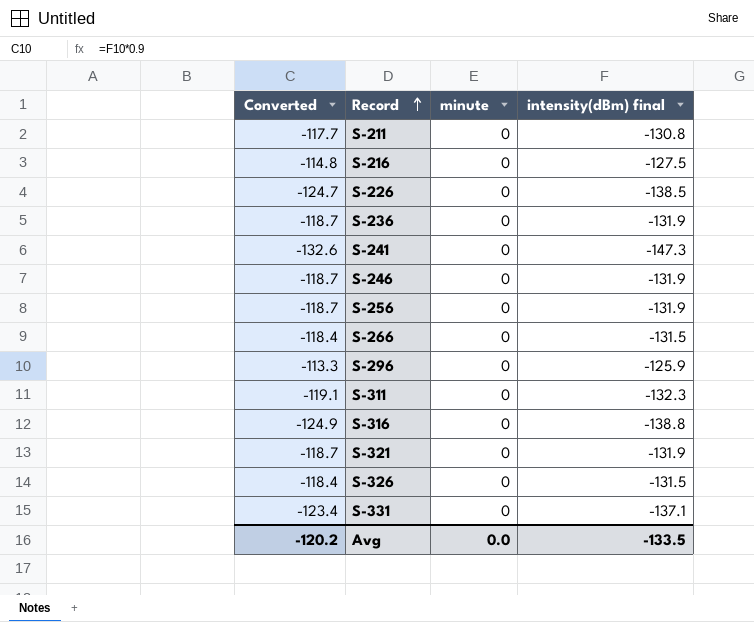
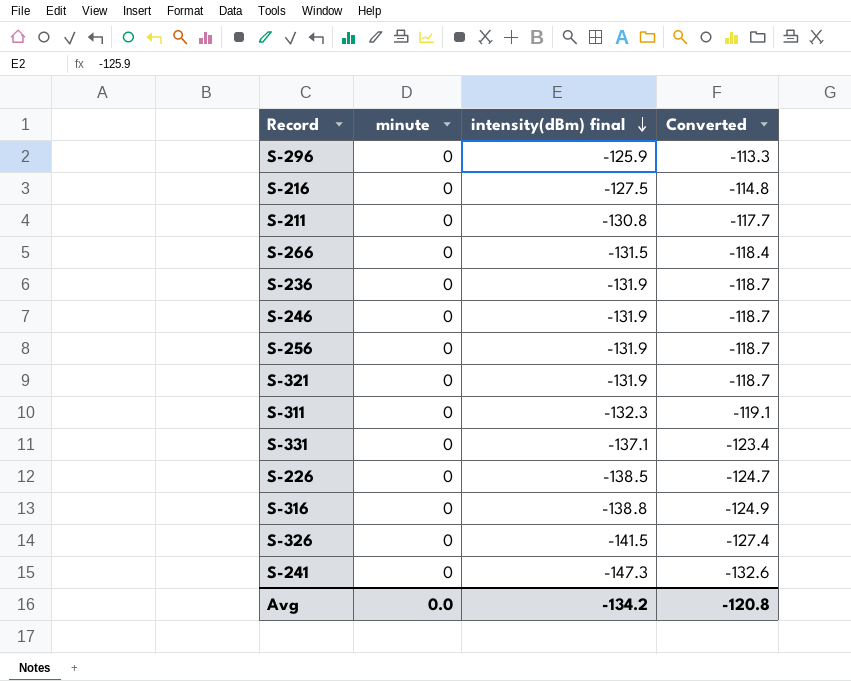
row order: Record ascending -> intensity(dBm) final descending
column Converted | position: 1 -> 4
S-326 | intensity(dBm) final: -131.5 -> -141.5
S-326 | Converted: -118.4 -> -127.4
Avg | intensity(dBm) final: -133.5 -> -134.2
Avg | Converted: -120.2 -> -120.8

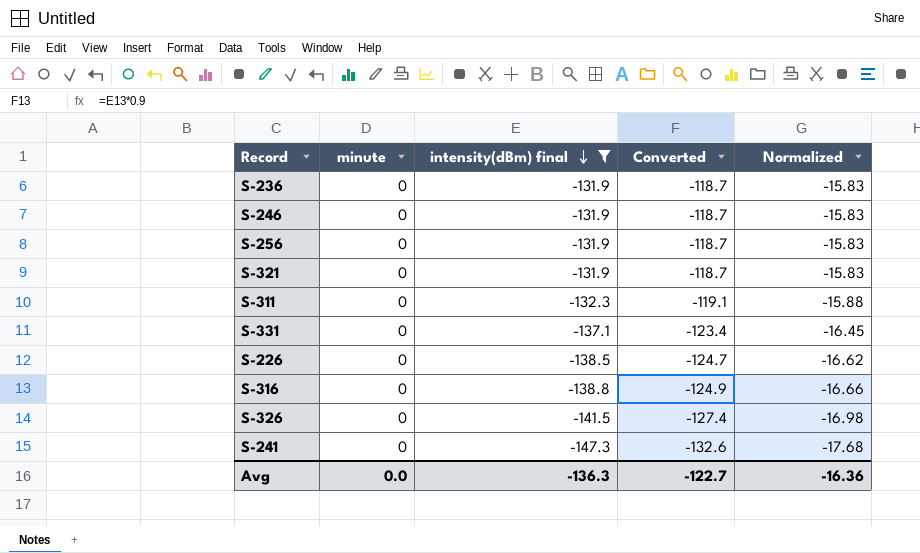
filter: none -> intensity(dBm) final <= -131.9
column Normalized | formula: none -> [intensity(dBm) final] * 0.12
Avg | intensity(dBm) final: -134.2 -> -136.3
Avg | Converted: -120.8 -> -122.7

